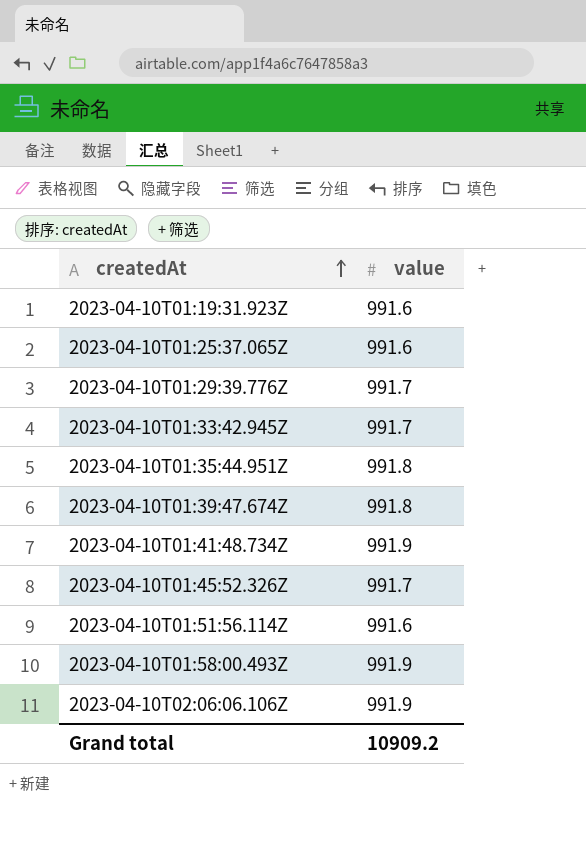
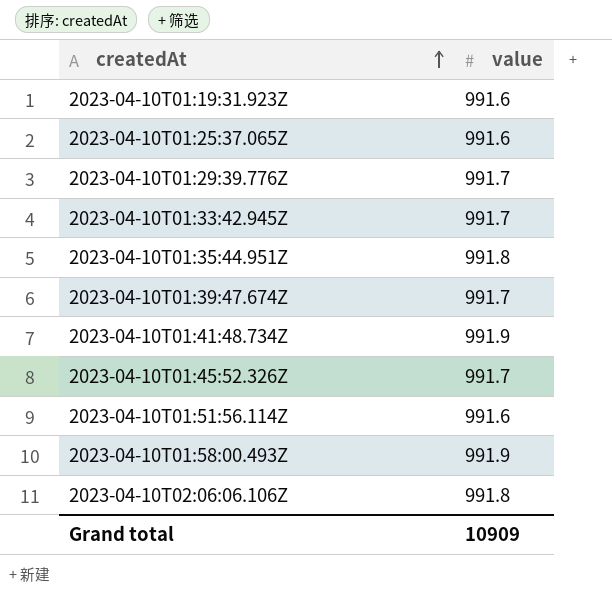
2023-04-10T01:39:47.674Z | value: 991.8 -> 991.7
2023-04-10T02:06:06.106Z | value: 991.9 -> 991.8
Grand total | value: 10909.2 -> 10909

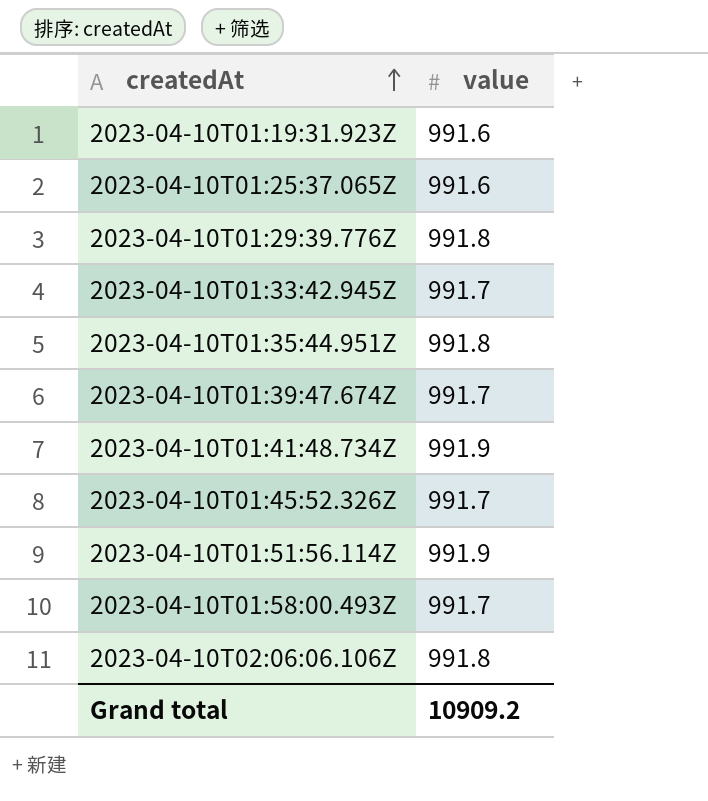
2023-04-10T01:29:39.776Z | value: 991.7 -> 991.8
2023-04-10T01:51:56.114Z | value: 991.6 -> 991.9
2023-04-10T01:58:00.493Z | value: 991.9 -> 991.7
Grand total | value: 10909 -> 10909.2

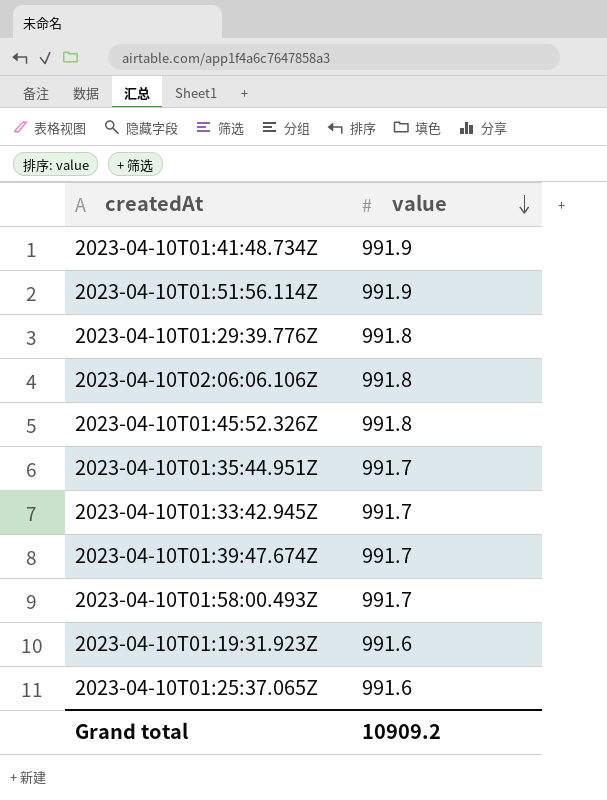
row order: createdAt ascending -> value descending
2023-04-10T01:45:52.326Z | value: 991.7 -> 991.8
2023-04-10T01:35:44.951Z | value: 991.8 -> 991.7

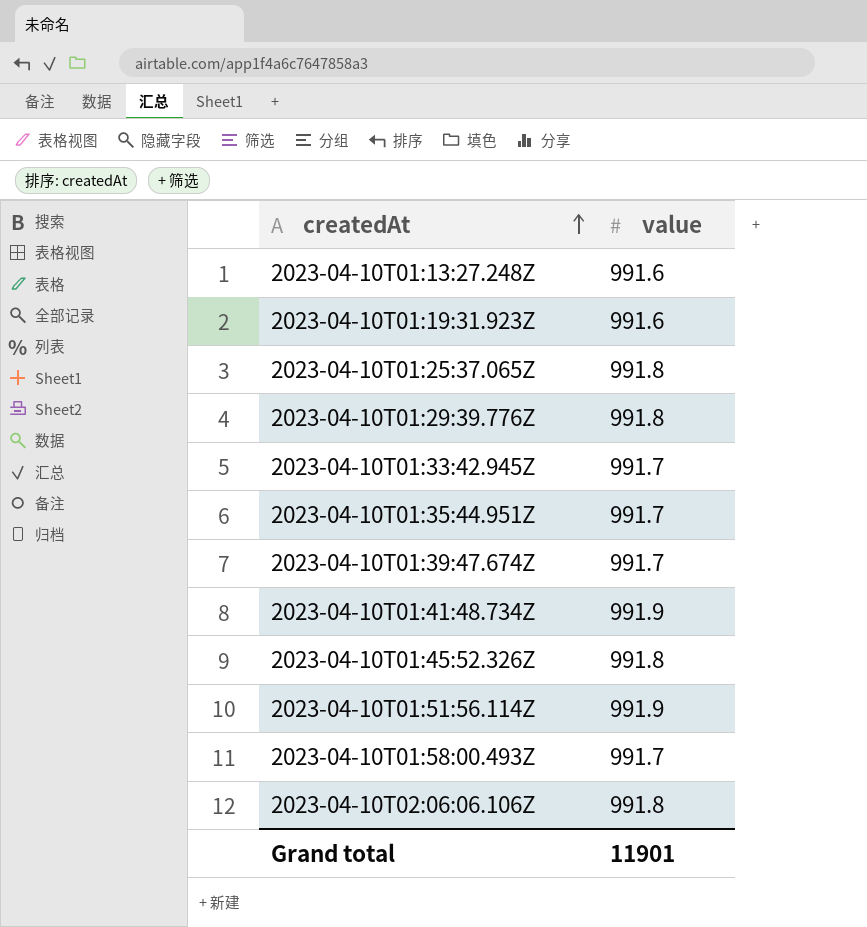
row order: value descending -> createdAt ascending
row 2023-04-10T01:13:27.248Z: none -> 991.6
2023-04-10T01:25:37.065Z | value: 991.6 -> 991.8
Grand total | value: 10909.2 -> 11901

